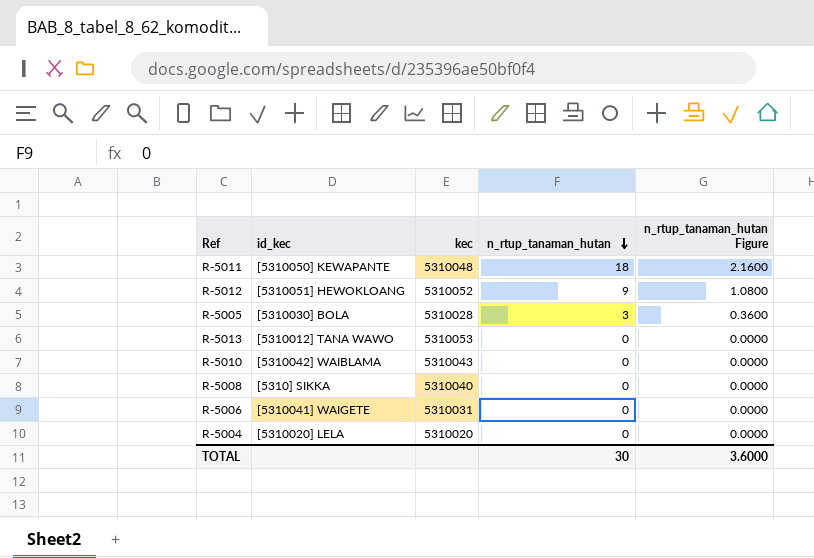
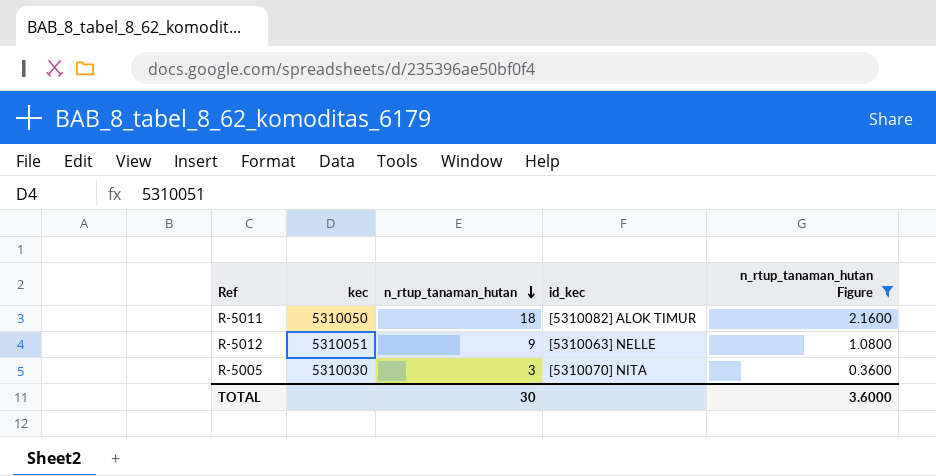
filter: none -> n_rtup_tanaman_hutan Figure != 0.0000
column id_kec | position: 2 -> 4
R-5011 | kec: 5310048 -> 5310050
R-5011 | id_kec: [5310050] KEWAPANTE -> [5310082] ALOK TIMUR
R-5012 | kec: 5310052 -> 5310051
R-5012 | id_kec: [5310051] HEWOKLOANG -> [5310063] NELLE
R-5005 | kec: 5310028 -> 5310030
R-5005 | id_kec: [5310030] BOLA -> [5310070] NITA

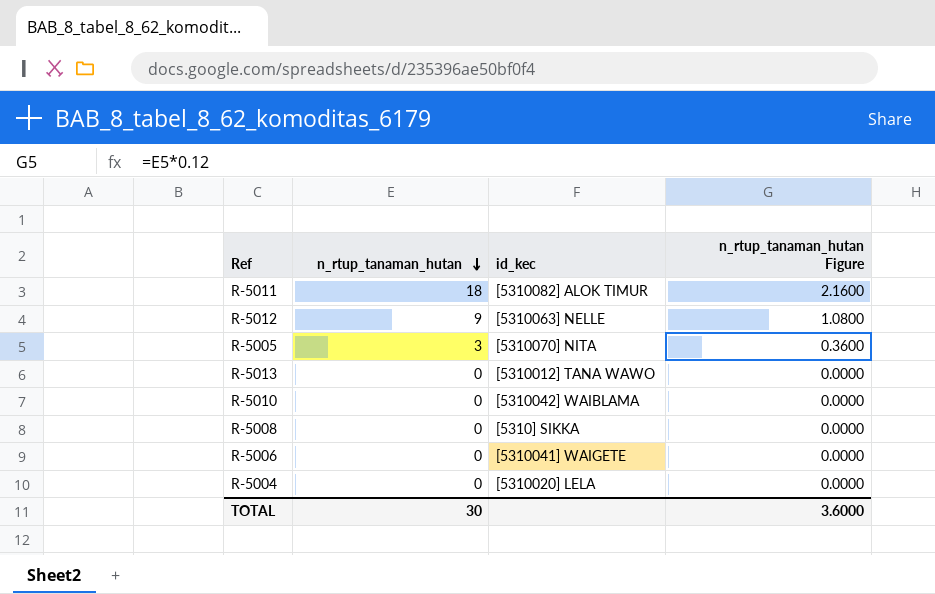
filter: n_rtup_tanaman_hutan Figure != 0.0000 -> none
column kec | position: 2 -> none

